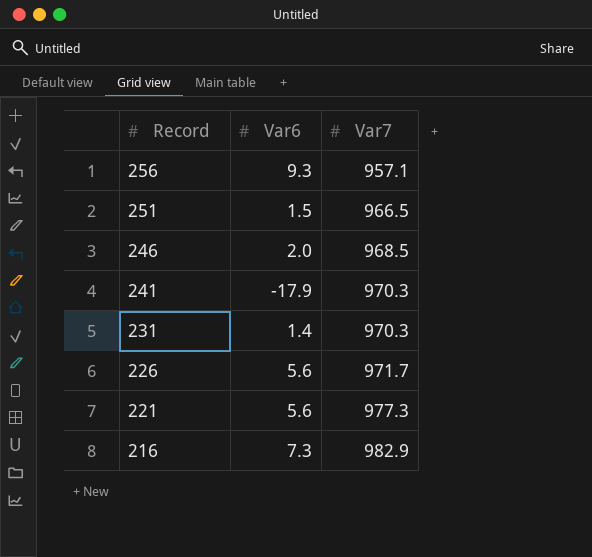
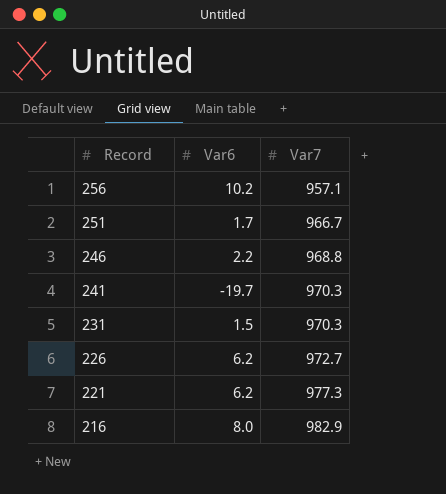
256 | Var6: 9.3 -> 10.2
251 | Var6: 1.5 -> 1.7
251 | Var7: 966.5 -> 966.7
246 | Var6: 2.0 -> 2.2
246 | Var7: 968.5 -> 968.8
241 | Var6: -17.9 -> -19.7
231 | Var6: 1.4 -> 1.5
226 | Var6: 5.6 -> 6.2
226 | Var7: 971.7 -> 972.7
221 | Var6: 5.6 -> 6.2
216 | Var6: 7.3 -> 8.0

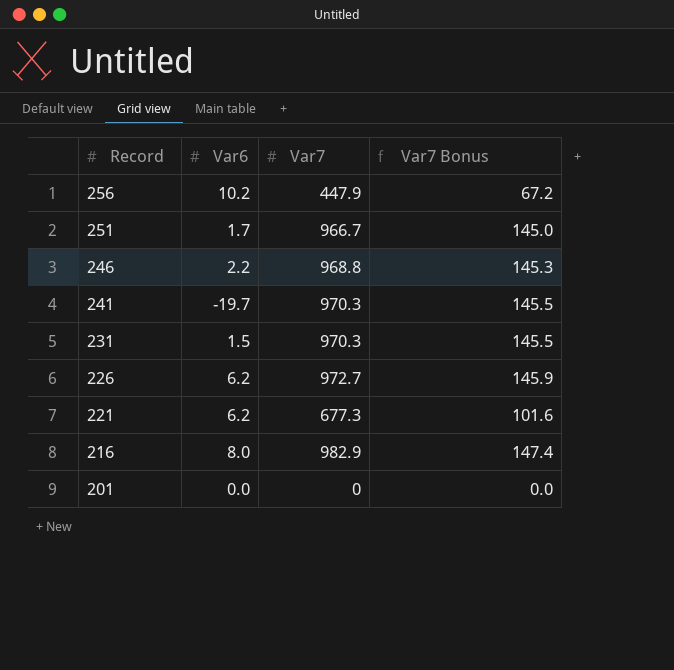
column Var7 Bonus | formula: none -> [Var7] * 0.15
256 | Var7: 957.1 -> 447.9
221 | Var7: 977.3 -> 677.3
row 201: none -> 0.0 | 0 | 0.0

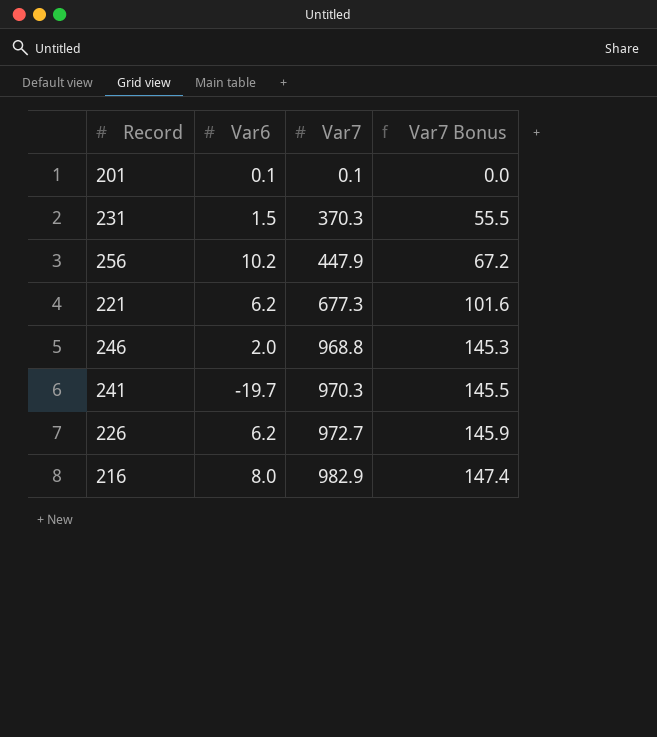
row order: Record descending -> Var7 ascending
row 251: 1.7 | 966.7 | 145.0 -> none
201 | Var6: 0.0 -> 0.1
201 | Var7: 0 -> 0.1
231 | Var7: 970.3 -> 370.3
231 | Var7 Bonus: 145.5 -> 55.5
246 | Var6: 2.2 -> 2.0

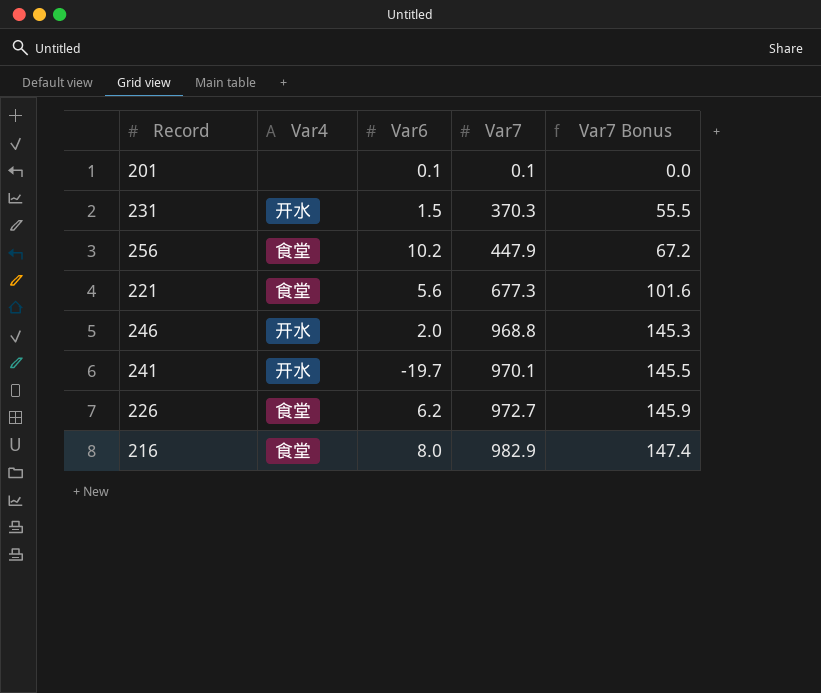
column Var4 | position: none -> 2
221 | Var6: 6.2 -> 5.6
241 | Var7: 970.3 -> 970.1

